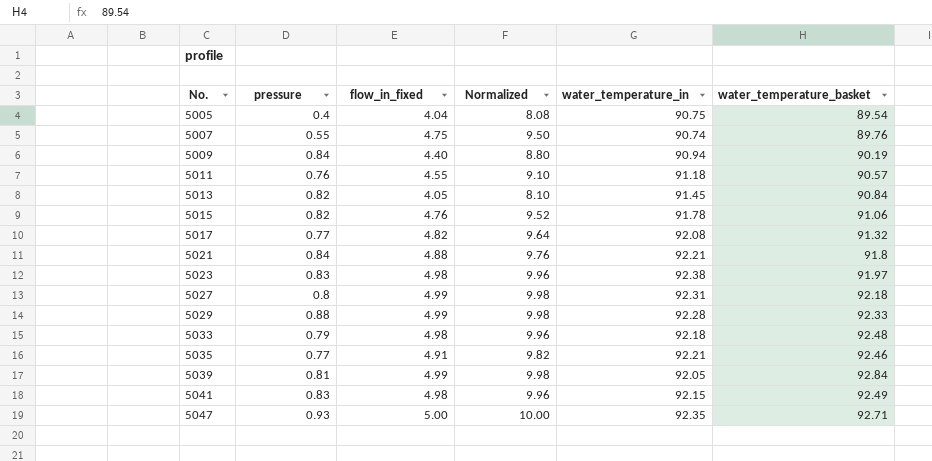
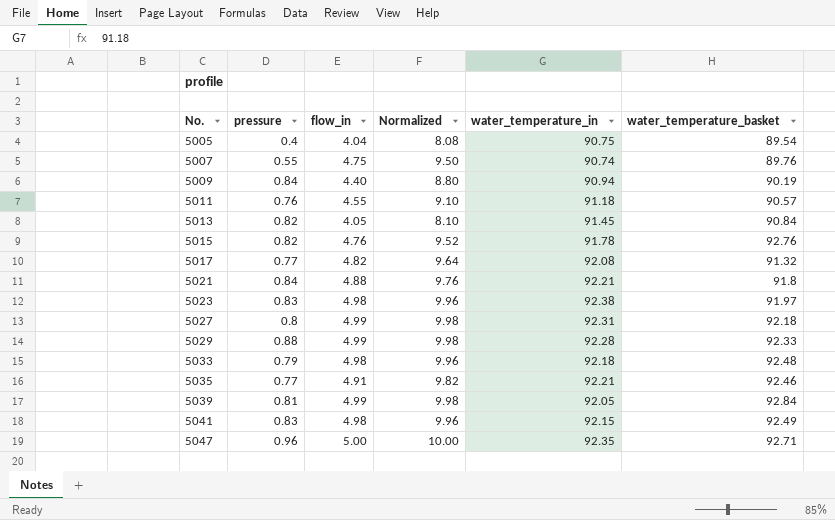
column name: flow_in_fixed -> flow_in
5015 | water_temperature_basket: 91.06 -> 92.76
5047 | pressure: 0.93 -> 0.96

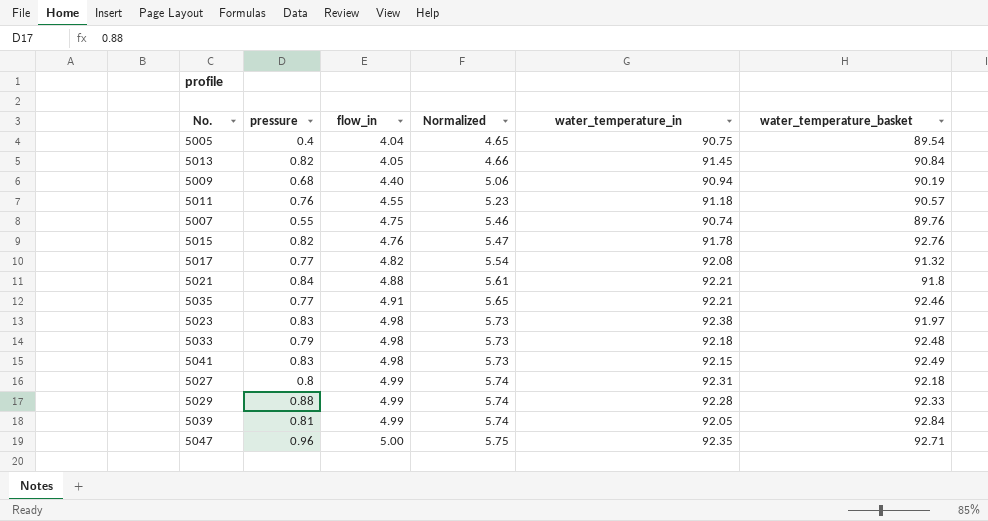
row order: No. ascending -> flow_in ascending
column Normalized | formula: [flow_in] * 2 -> [flow_in] * 1.15
5009 | pressure: 0.84 -> 0.68

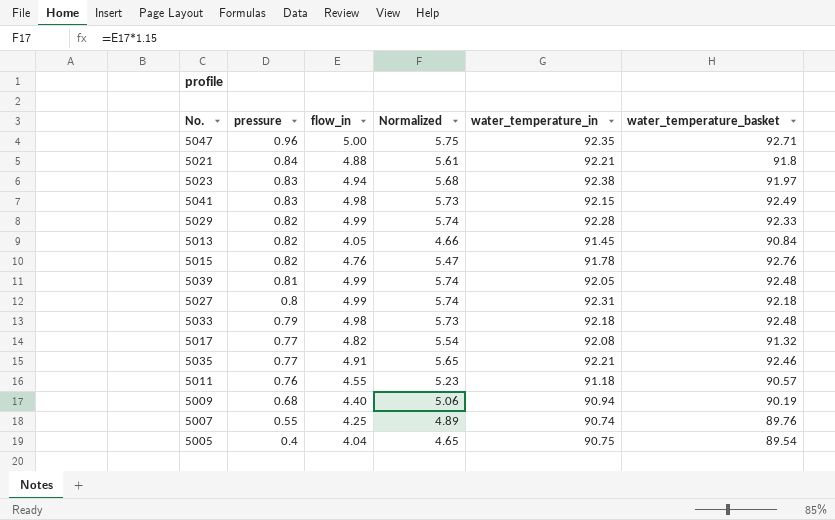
row order: flow_in ascending -> pressure descending
5023 | flow_in: 4.98 -> 4.94
5023 | Normalized: 5.73 -> 5.68
5029 | pressure: 0.88 -> 0.82
5039 | water_temperature_basket: 92.84 -> 92.48
5007 | flow_in: 4.75 -> 4.25
5007 | Normalized: 5.46 -> 4.89

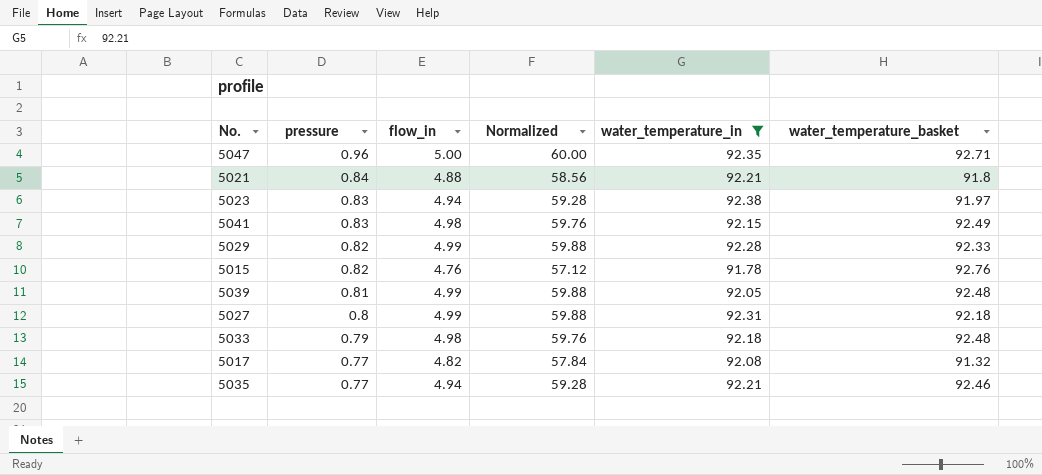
filter: none -> water_temperature_in >= 91.78
column Normalized | formula: [flow_in] * 1.15 -> [flow_in] * 12
5035 | flow_in: 4.91 -> 4.94

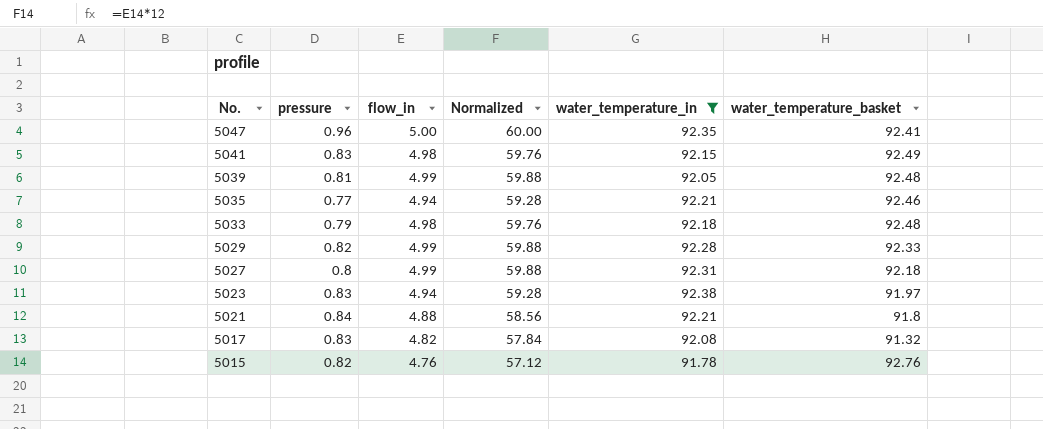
row order: pressure descending -> No. descending
5047 | water_temperature_basket: 92.71 -> 92.41
5017 | pressure: 0.77 -> 0.83

